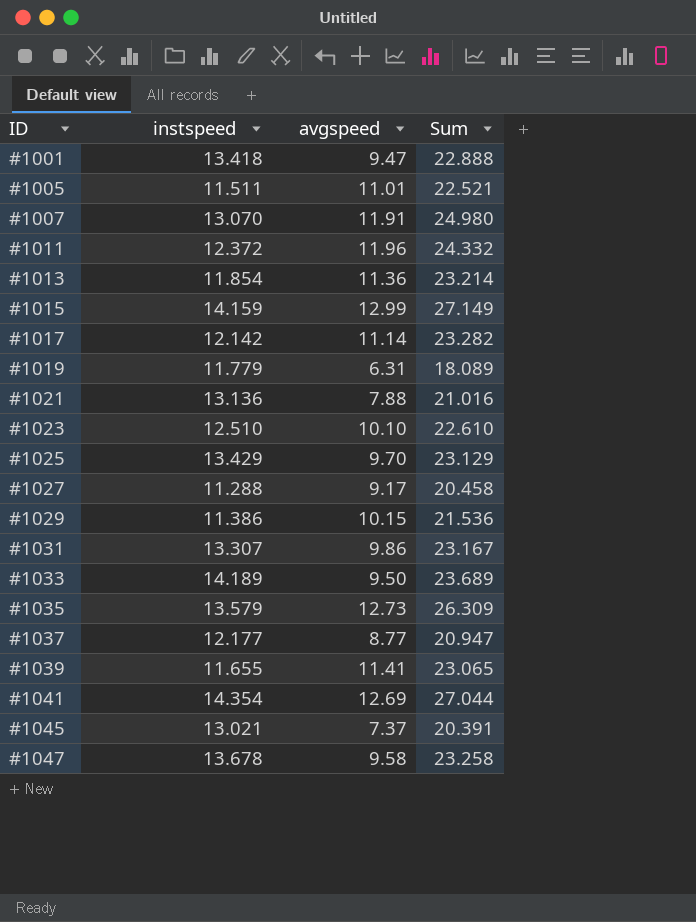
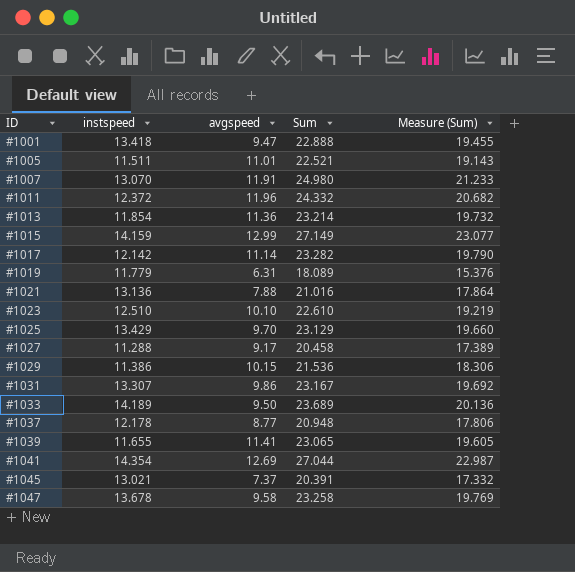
column Measure (Sum) | formula: none -> [Sum] * 0.85
row #1035: 13.579 | 12.73 | 26.309 -> none
#1037 | instspeed: 12.177 -> 12.178
#1037 | Sum: 20.947 -> 20.948

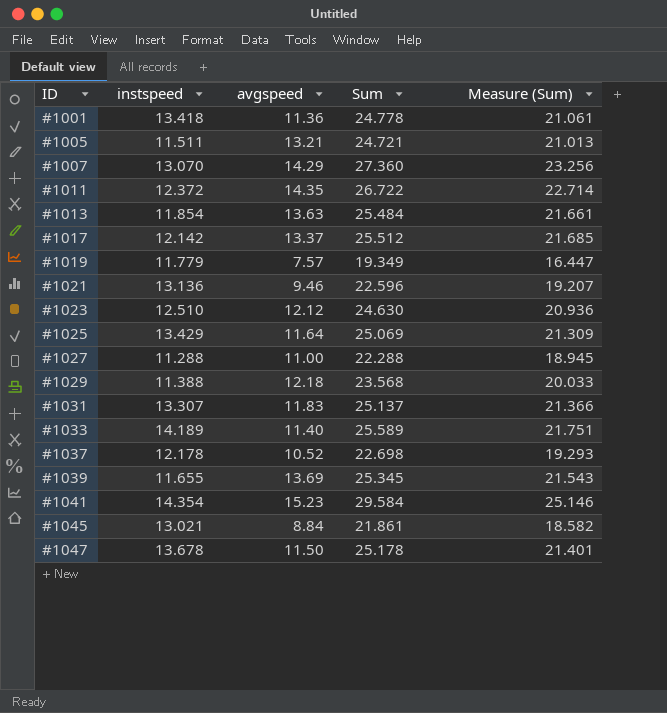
row #1015: 14.159 | 12.99 | 27.149 | 23.077 -> none
#1001 | avgspeed: 9.47 -> 11.36
#1001 | Sum: 22.888 -> 24.778
#1001 | Measure (Sum): 19.455 -> 21.061
#1005 | avgspeed: 11.01 -> 13.21
#1005 | Sum: 22.521 -> 24.721
#1005 | Measure (Sum): 19.143 -> 21.013
#1007 | avgspeed: 11.91 -> 14.29
#1007 | Sum: 24.980 -> 27.360
#1007 | Measure (Sum): 21.233 -> 23.256
#1011 | avgspeed: 11.96 -> 14.35
#1011 | Sum: 24.332 -> 26.722
#1011 | Measure (Sum): 20.682 -> 22.714
#1013 | avgspeed: 11.36 -> 13.63
#1013 | Sum: 23.214 -> 25.484
#1013 | Measure (Sum): 19.732 -> 21.661
#1017 | avgspeed: 11.14 -> 13.37
#1017 | Sum: 23.282 -> 25.512
#1017 | Measure (Sum): 19.790 -> 21.685
#1019 | avgspeed: 6.31 -> 7.57
#1019 | Sum: 18.089 -> 19.349
#1019 | Measure (Sum): 15.376 -> 16.447
#1021 | avgspeed: 7.88 -> 9.46
#1021 | Sum: 21.016 -> 22.596
#1021 | Measure (Sum): 17.864 -> 19.207
#1023 | avgspeed: 10.10 -> 12.12
#1023 | Sum: 22.610 -> 24.630
#1023 | Measure (Sum): 19.219 -> 20.936
#1025 | avgspeed: 9.70 -> 11.64
#1025 | Sum: 23.129 -> 25.069
#1025 | Measure (Sum): 19.660 -> 21.309
#1027 | avgspeed: 9.17 -> 11.00
#1027 | Sum: 20.458 -> 22.288
#1027 | Measure (Sum): 17.389 -> 18.945
#1029 | instspeed: 11.386 -> 11.388
#1029 | avgspeed: 10.15 -> 12.18
#1029 | Sum: 21.536 -> 23.568
#1029 | Measure (Sum): 18.306 -> 20.033
#1031 | avgspeed: 9.86 -> 11.83
#1031 | Sum: 23.167 -> 25.137
#1031 | Measure (Sum): 19.692 -> 21.366
#1033 | avgspeed: 9.50 -> 11.40
#1033 | Sum: 23.689 -> 25.589
#1033 | Measure (Sum): 20.136 -> 21.751
#1037 | avgspeed: 8.77 -> 10.52
#1037 | Sum: 20.948 -> 22.698
#1037 | Measure (Sum): 17.806 -> 19.293
#1039 | avgspeed: 11.41 -> 13.69
#1039 | Sum: 23.065 -> 25.345
#1039 | Measure (Sum): 19.605 -> 21.543
#1041 | avgspeed: 12.69 -> 15.23
#1041 | Sum: 27.044 -> 29.584
#1041 | Measure (Sum): 22.987 -> 25.146
#1045 | avgspeed: 7.37 -> 8.84
#1045 | Sum: 20.391 -> 21.861
#1045 | Measure (Sum): 17.332 -> 18.582
#1047 | avgspeed: 9.58 -> 11.50
#1047 | Sum: 23.258 -> 25.178
#1047 | Measure (Sum): 19.769 -> 21.401

